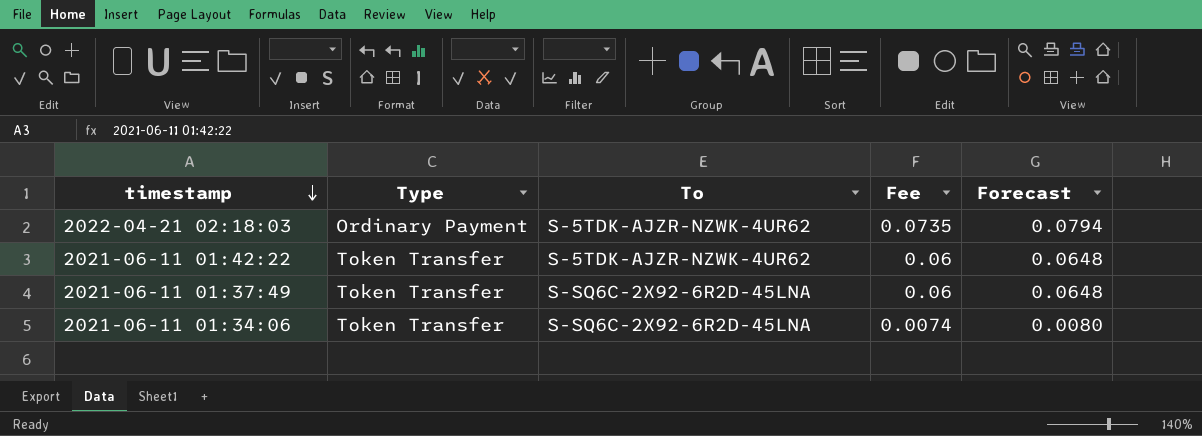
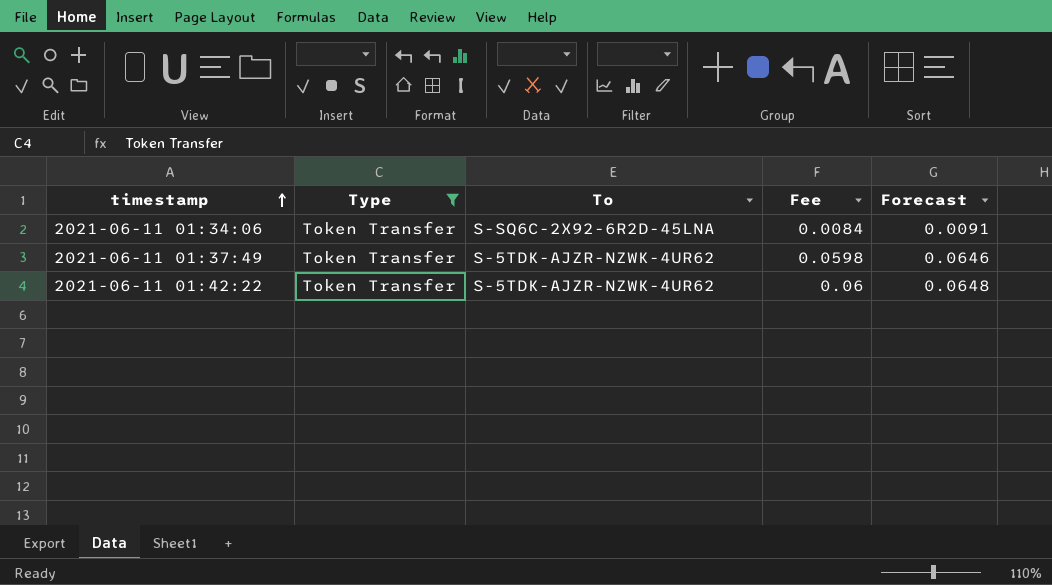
filter: none -> Type = Token Transfer
row order: timestamp descending -> timestamp ascending
2021-06-11 01:34:06 | Fee: 0.0074 -> 0.0084
2021-06-11 01:34:06 | Forecast: 0.0080 -> 0.0091
2021-06-11 01:37:49 | To: S-SQ6C-2X92-6R2D-45LNA -> S-5TDK-AJZR-NZWK-4UR62
2021-06-11 01:37:49 | Fee: 0.06 -> 0.0598
2021-06-11 01:37:49 | Forecast: 0.0648 -> 0.0646

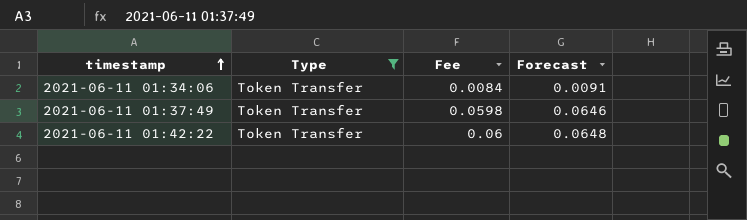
column To | position: 3 -> none

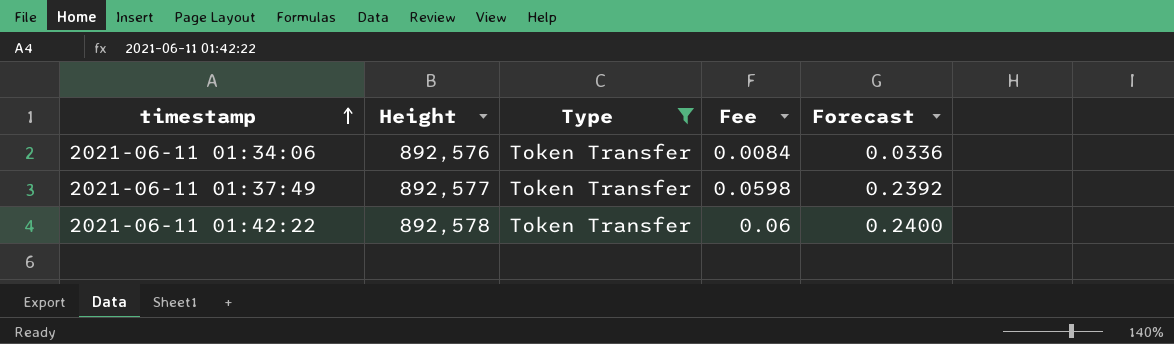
column Height | position: none -> 2
column Forecast | formula: [Fee] * 1.08 -> [Fee] * 4

